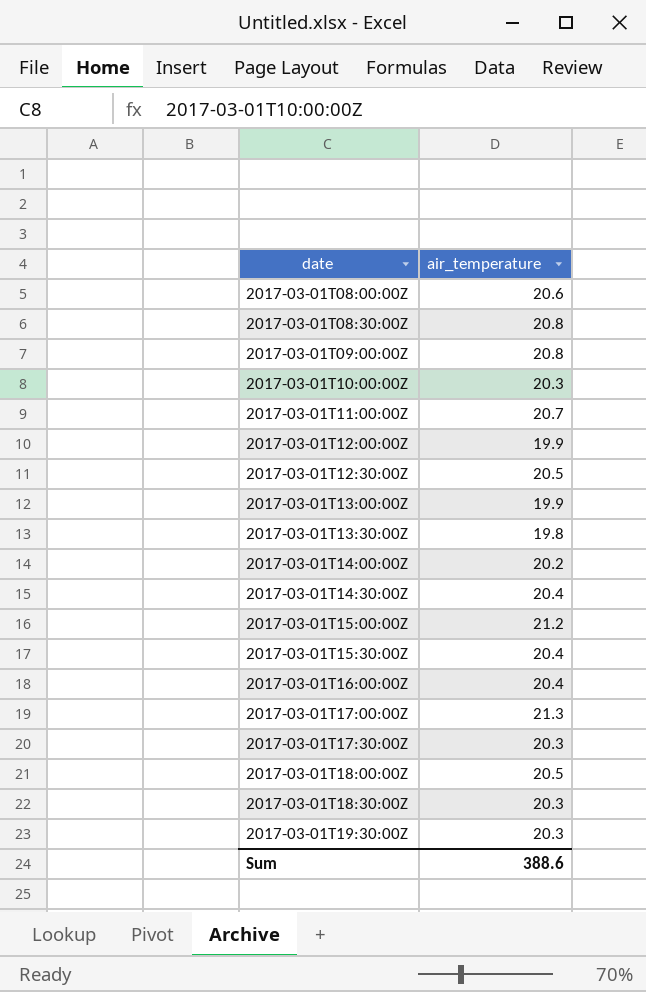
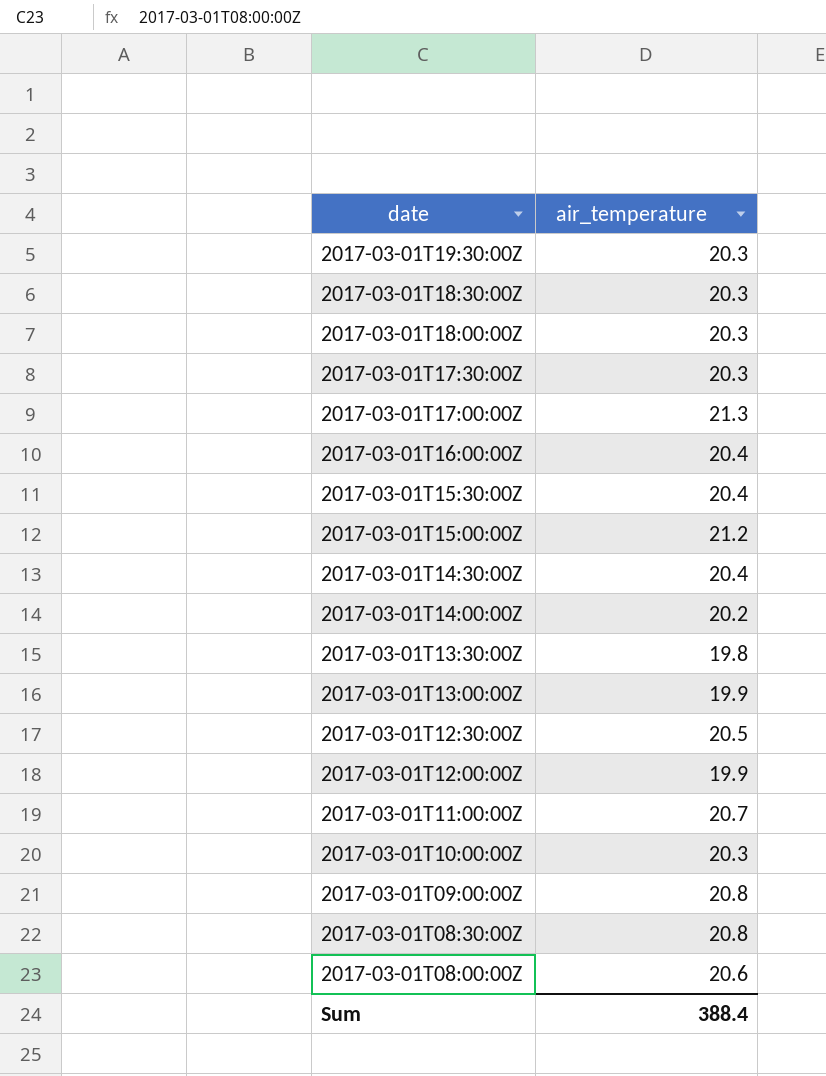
row order: date ascending -> date descending
2017-03-01T18:00:00Z | air_temperature: 20.5 -> 20.3
Sum | air_temperature: 388.6 -> 388.4

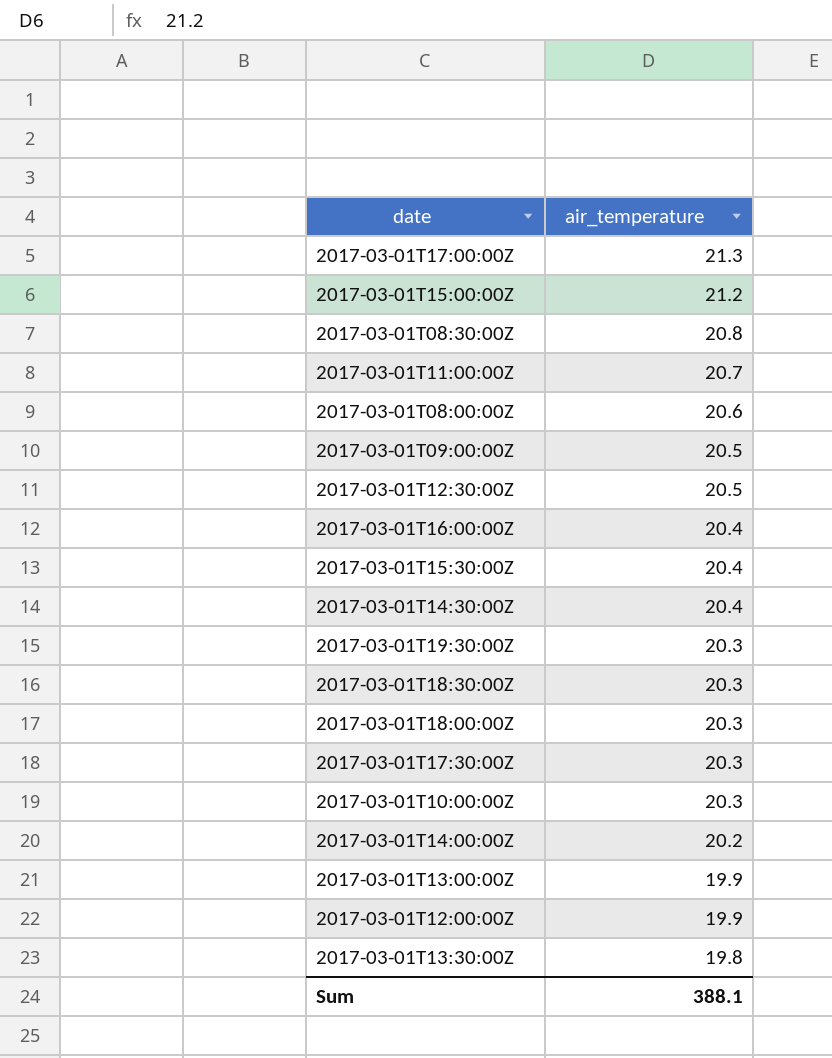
row order: date descending -> air_temperature descending
2017-03-01T09:00:00Z | air_temperature: 20.8 -> 20.5
Sum | air_temperature: 388.4 -> 388.1

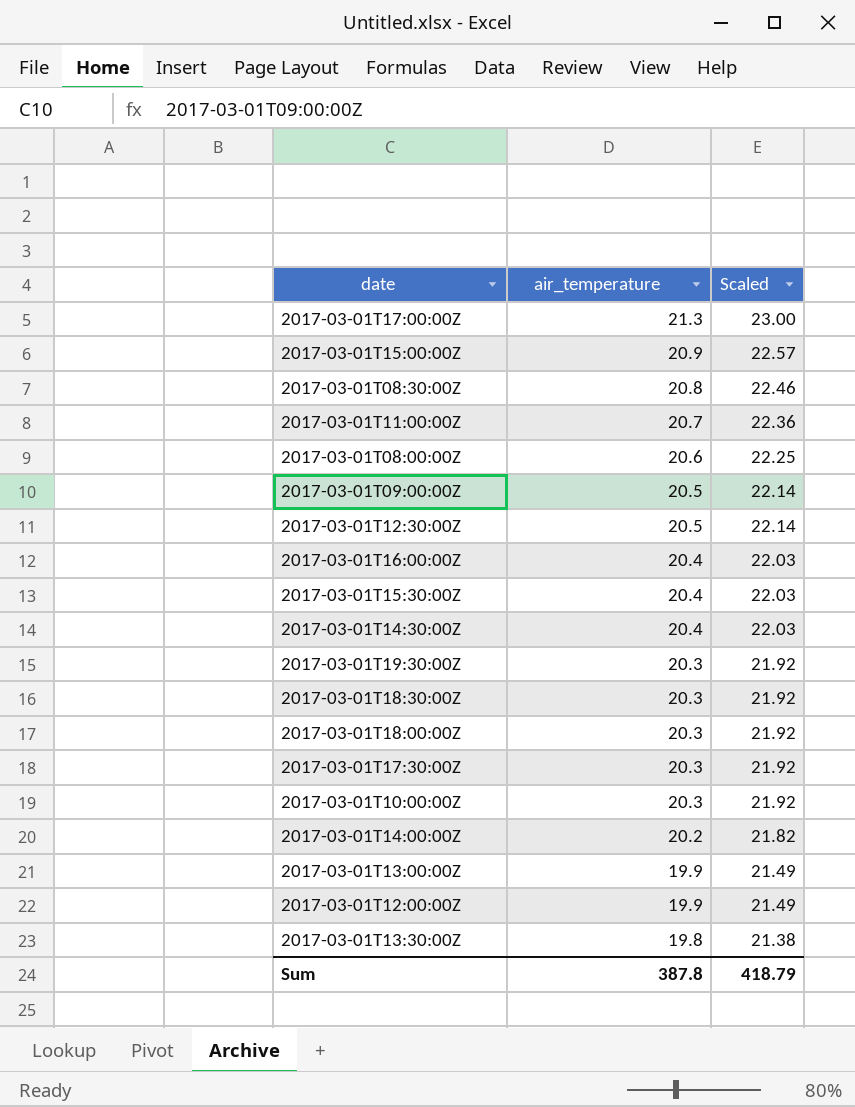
column Scaled | formula: none -> [air_temperature] * 1.08
2017-03-01T15:00:00Z | air_temperature: 21.2 -> 20.9
Sum | air_temperature: 388.1 -> 387.8

